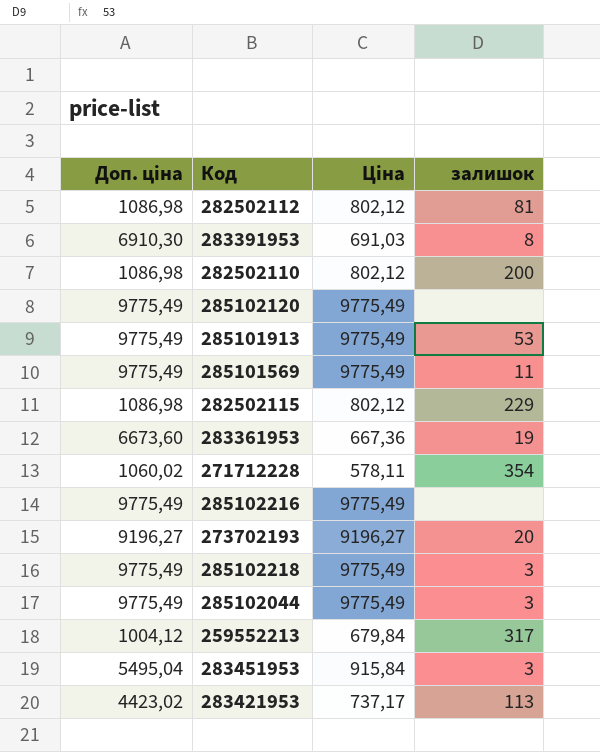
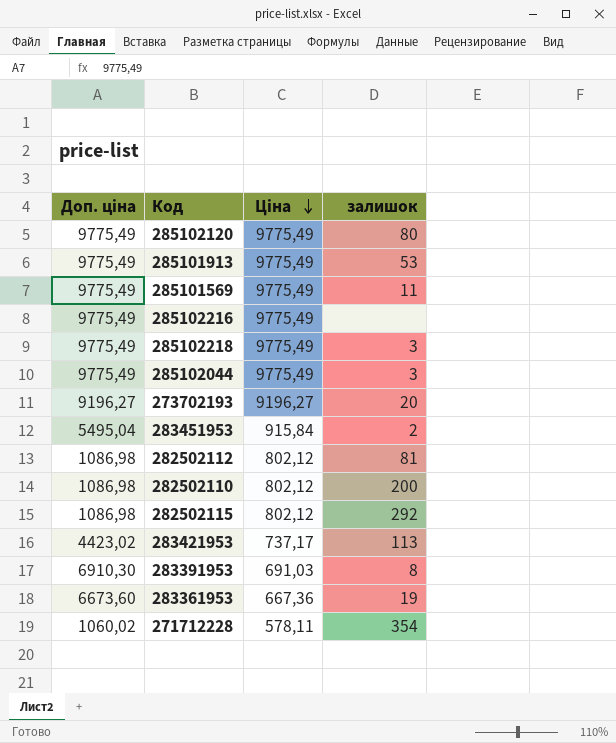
row order: none -> Ціна descending
row 259552213: 1004,12 | 679,84 | 317 -> none
285102120 | залишок: none -> 80
283451953 | залишок: 3 -> 2
282502115 | залишок: 229 -> 292

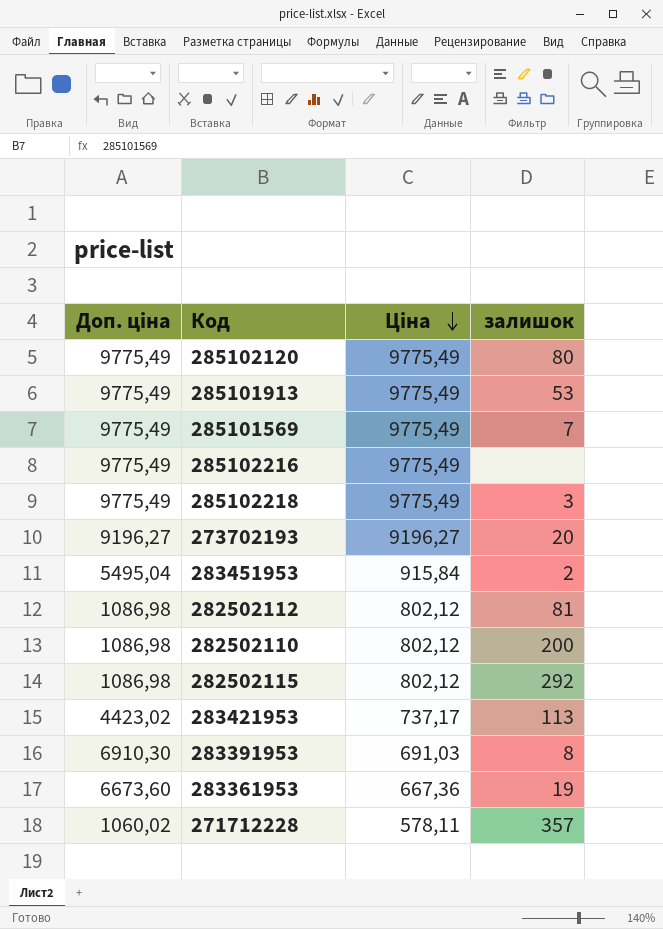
row 285102044: 9775,49 | 9775,49 | 3 -> none
285101569 | залишок: 11 -> 7
271712228 | залишок: 354 -> 357

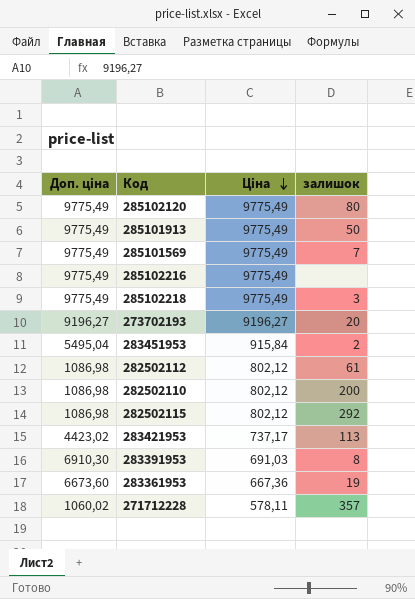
285101913 | залишок: 53 -> 50
282502112 | залишок: 81 -> 61

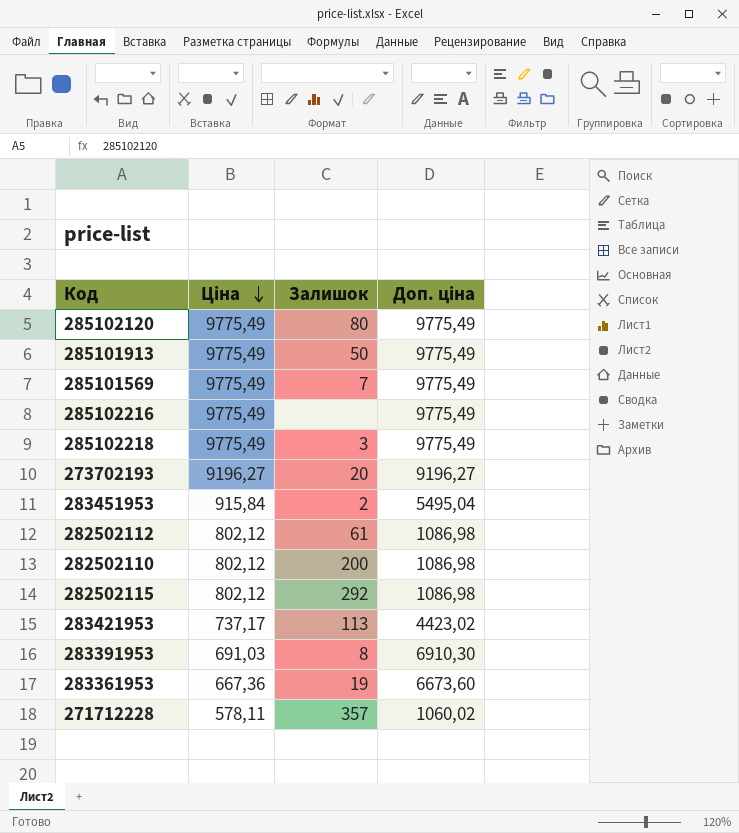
column name: залишок -> Залишок
column Доп. ціна | position: 1 -> 4

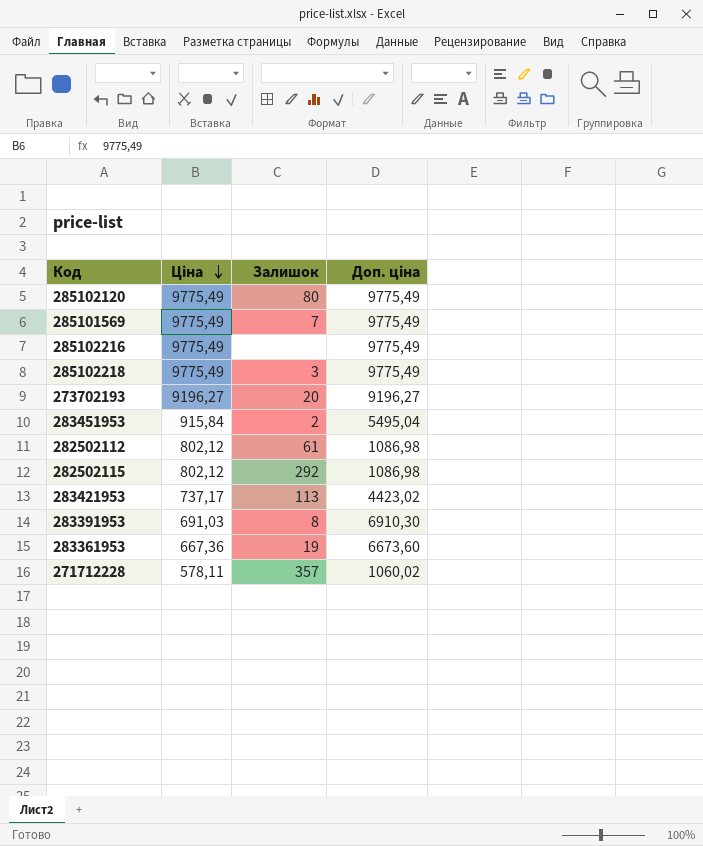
row 285101913: 9775,49 | 50 | 9775,49 -> none
row 282502110: 802,12 | 200 | 1086,98 -> none

